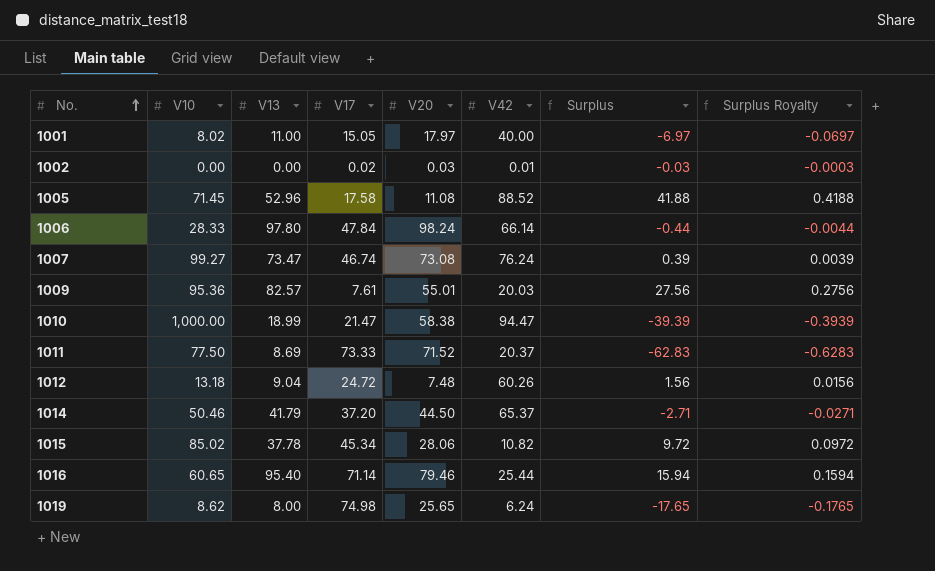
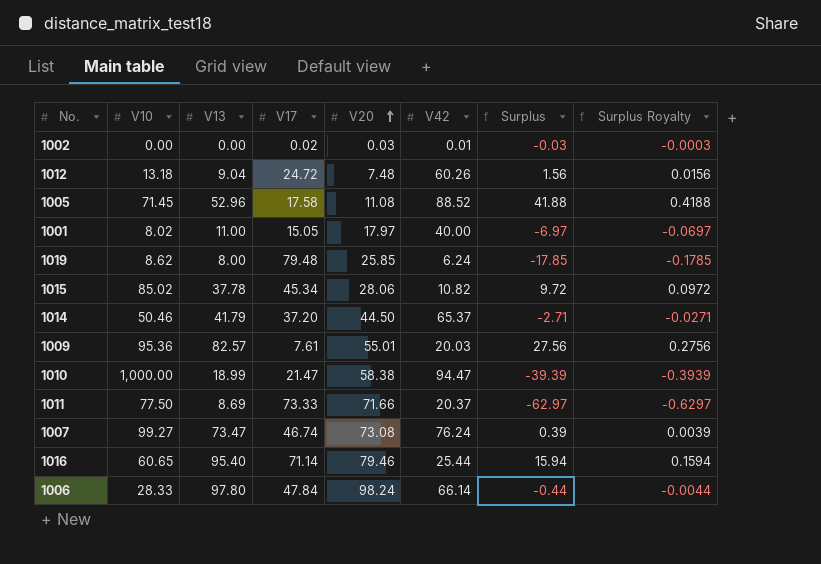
row order: No. ascending -> V20 ascending
1019 | V17: 74.98 -> 79.48
1019 | V20: 25.65 -> 25.85
1019 | Surplus: -17.65 -> -17.85
1019 | Surplus Royalty: -0.1765 -> -0.1785
1011 | V20: 71.52 -> 71.66
1011 | Surplus: -62.83 -> -62.97
1011 | Surplus Royalty: -0.6283 -> -0.6297

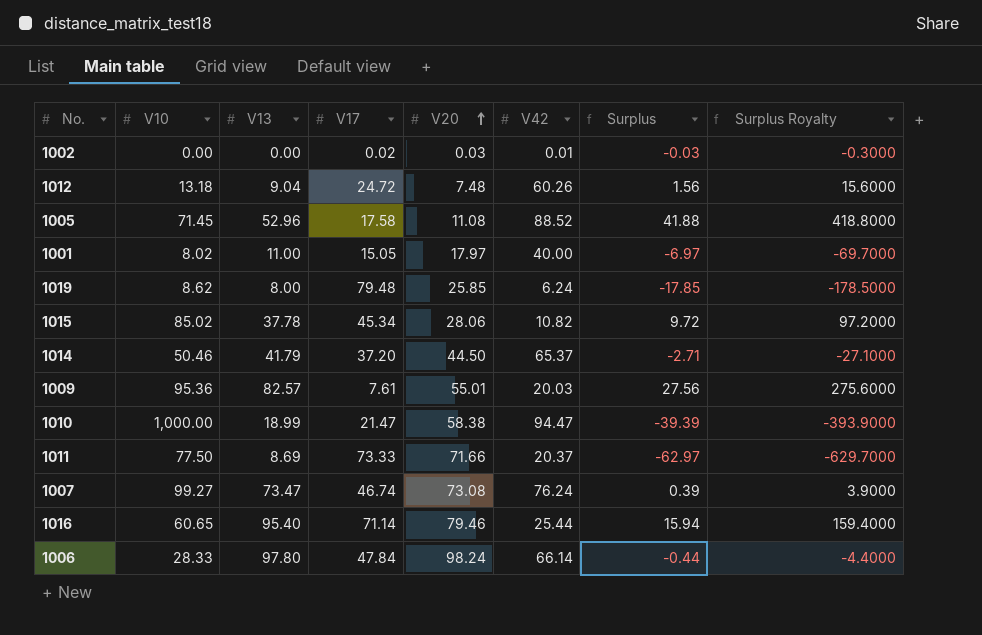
column Surplus Royalty | formula: [Surplus] * 0.01 -> [Surplus] * 10

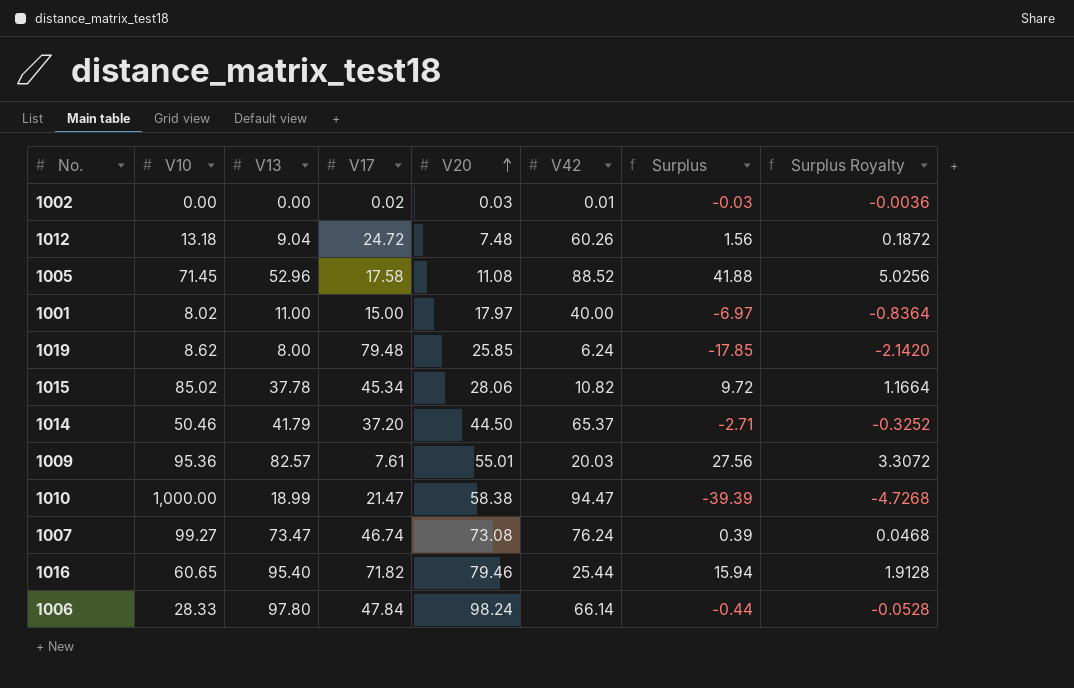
column Surplus Royalty | formula: [Surplus] * 10 -> [Surplus] * 0.12
row 1011: 77.50 | 8.69 | 73.33 | 71.66 | 20.37 | -62.97 | -629.7000 -> none
1001 | V17: 15.05 -> 15.00
1016 | V17: 71.14 -> 71.82

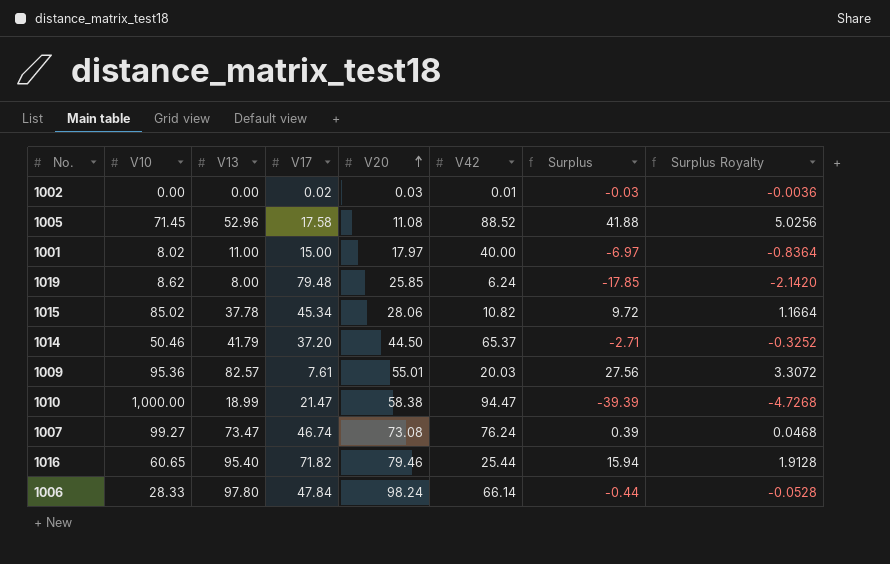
row 1012: 13.18 | 9.04 | 24.72 | 7.48 | 60.26 | 1.56 | 0.1872 -> none

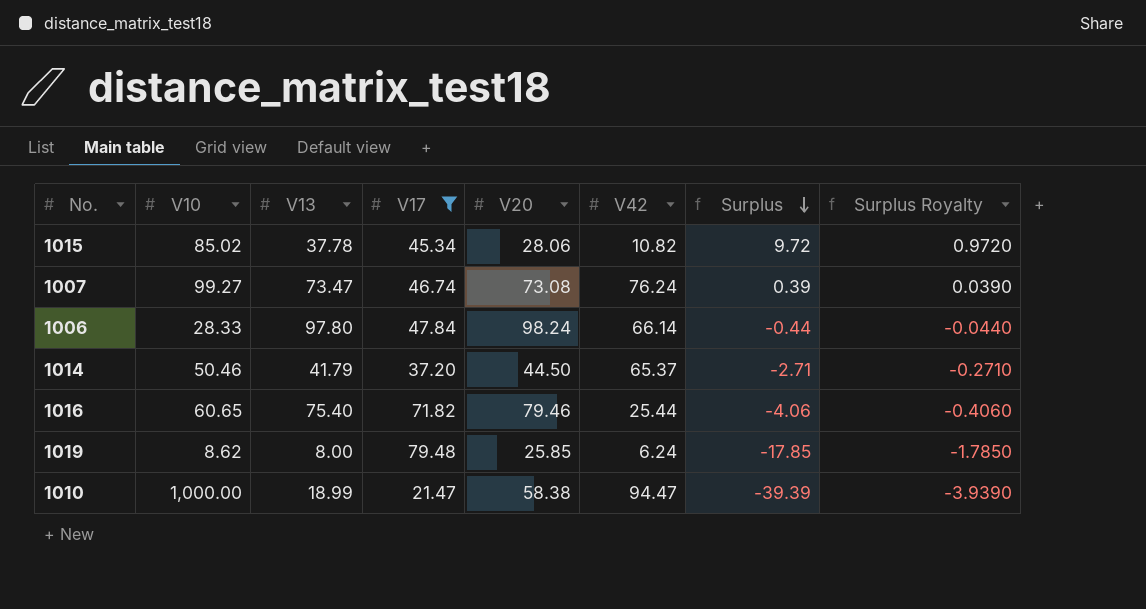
filter: none -> V17 >= 21.47
row order: V20 ascending -> Surplus descending
column Surplus Royalty | formula: [Surplus] * 0.12 -> [Surplus] * 0.1
1016 | V13: 95.40 -> 75.40
1016 | Surplus: 15.94 -> -4.06

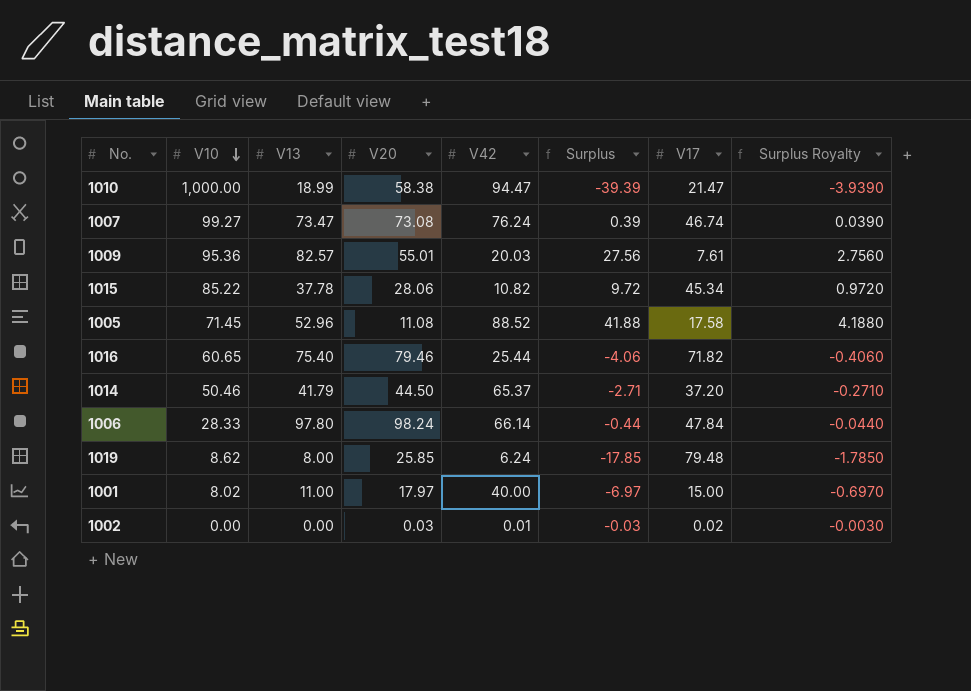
filter: V17 >= 21.47 -> none
row order: Surplus descending -> V10 descending
column V17 | position: 4 -> 7
1015 | V10: 85.02 -> 85.22

